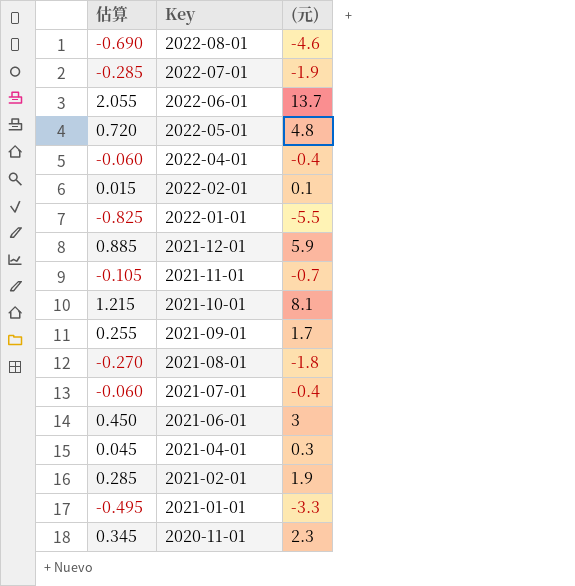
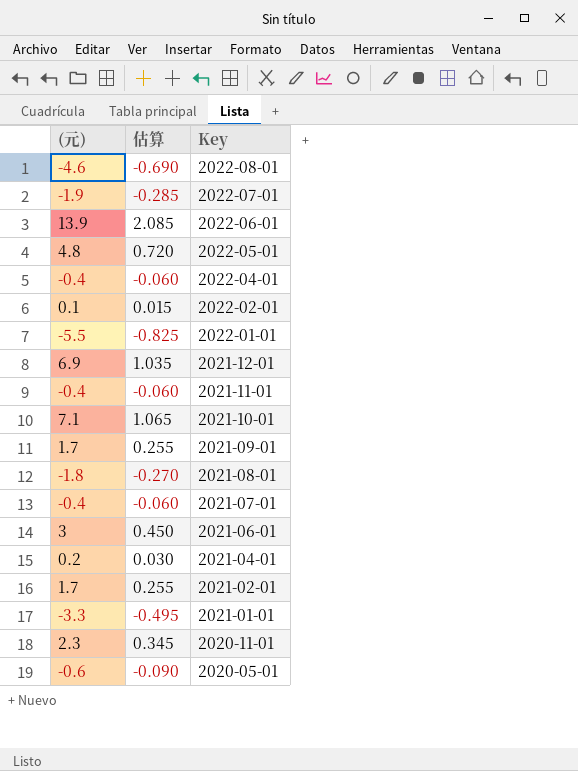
column (元) | position: 3 -> 1
2022-06-01 | (元): 13.7 -> 13.9
2022-06-01 | 估算: 2.055 -> 2.085
2021-12-01 | (元): 5.9 -> 6.9
2021-12-01 | 估算: 0.885 -> 1.035
2021-11-01 | (元): -0.7 -> -0.4
2021-11-01 | 估算: -0.105 -> -0.060
2021-10-01 | (元): 8.1 -> 7.1
2021-10-01 | 估算: 1.215 -> 1.065
2021-04-01 | (元): 0.3 -> 0.2
2021-04-01 | 估算: 0.045 -> 0.030
2021-02-01 | (元): 1.9 -> 1.7
2021-02-01 | 估算: 0.285 -> 0.255
row 2020-05-01: none -> -0.6 | -0.090

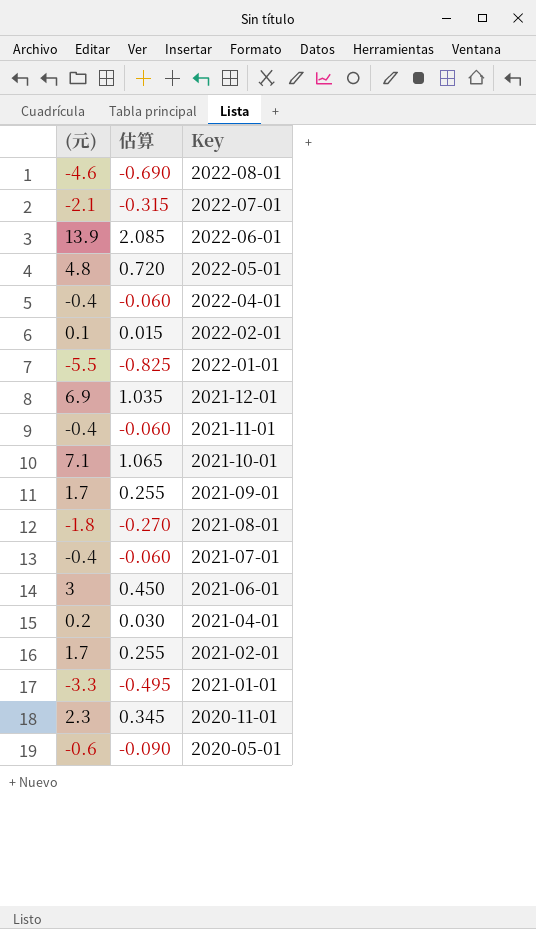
2022-07-01 | (元): -1.9 -> -2.1
2022-07-01 | 估算: -0.285 -> -0.315

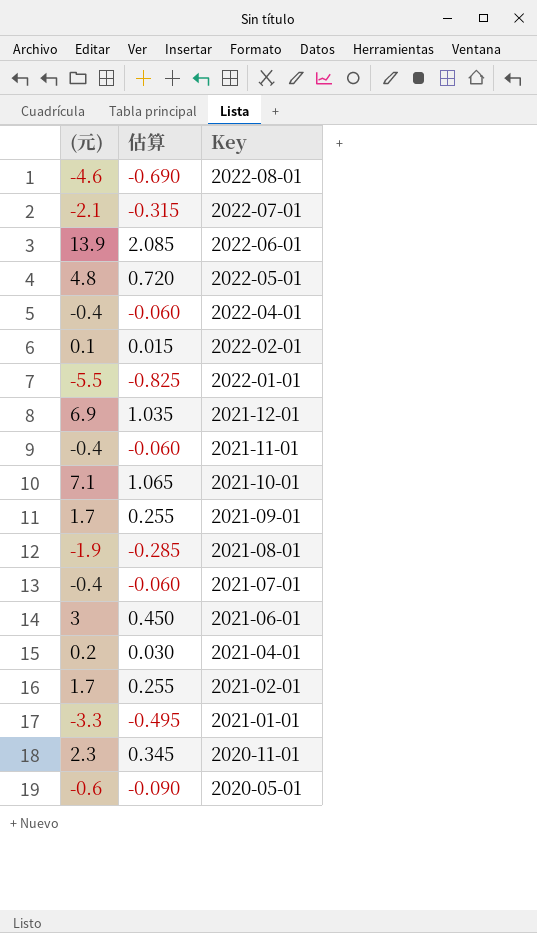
2021-08-01 | (元): -1.8 -> -1.9
2021-08-01 | 估算: -0.270 -> -0.285

